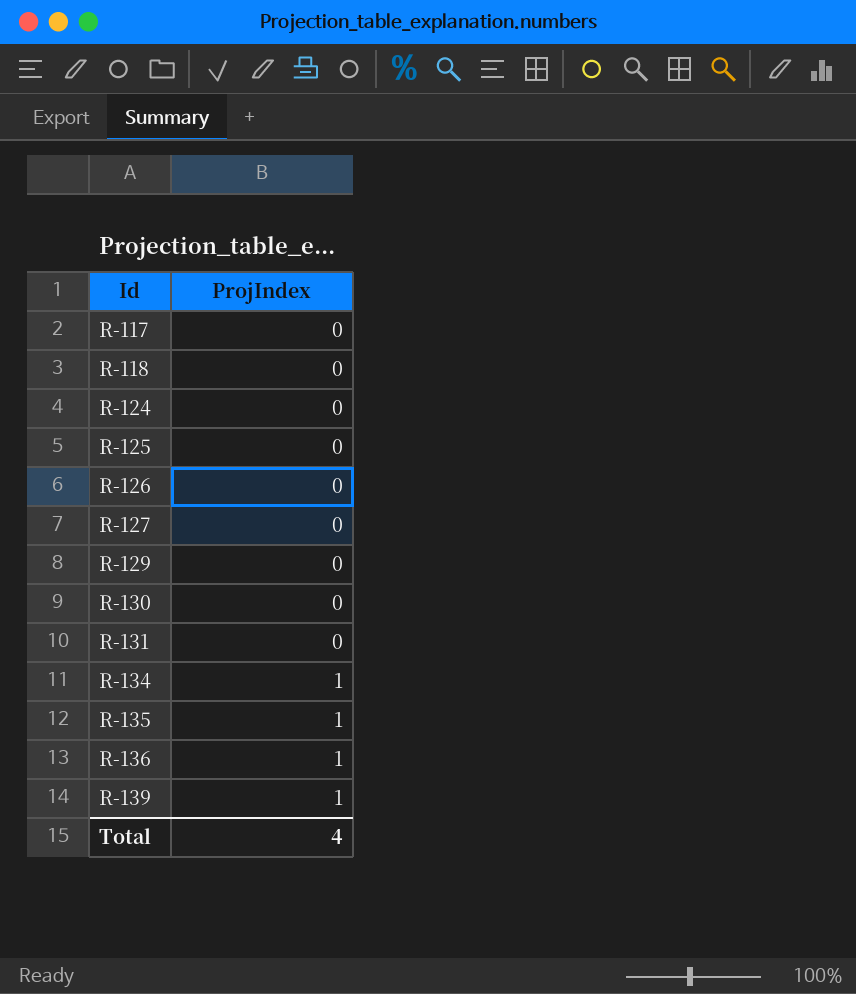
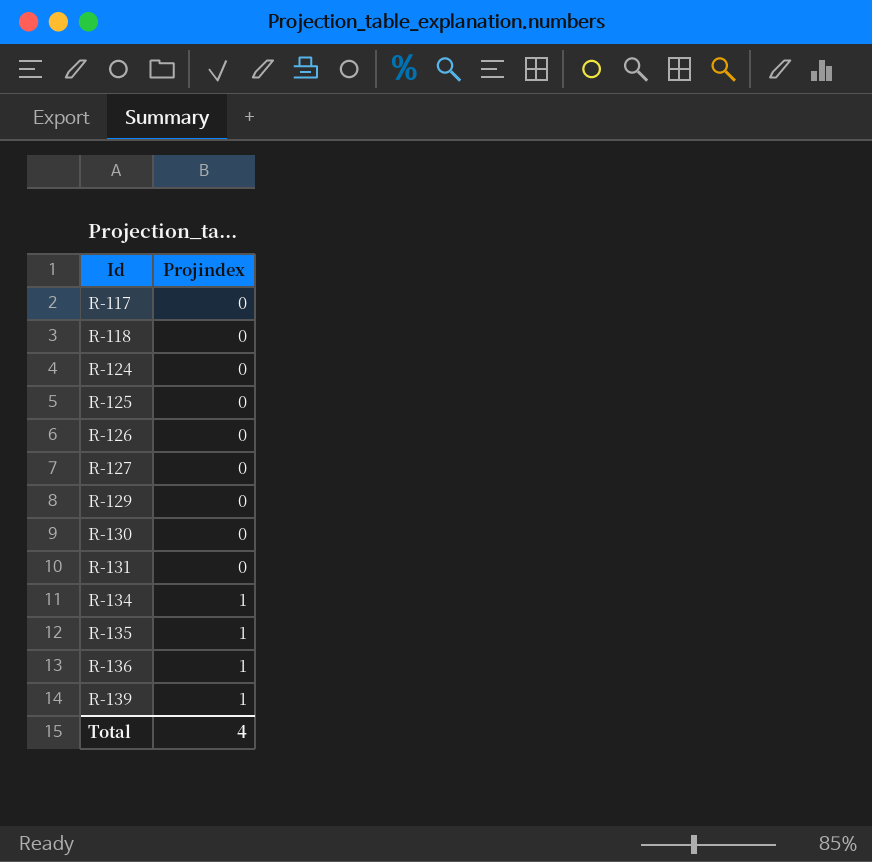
column name: ProjIndex -> Projindex

